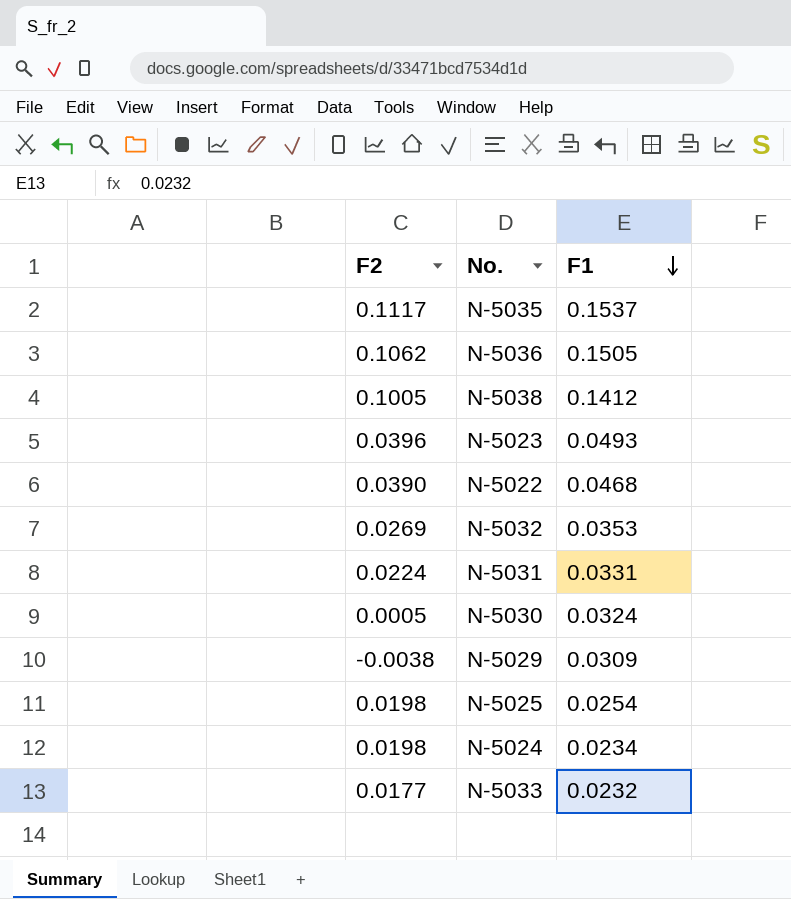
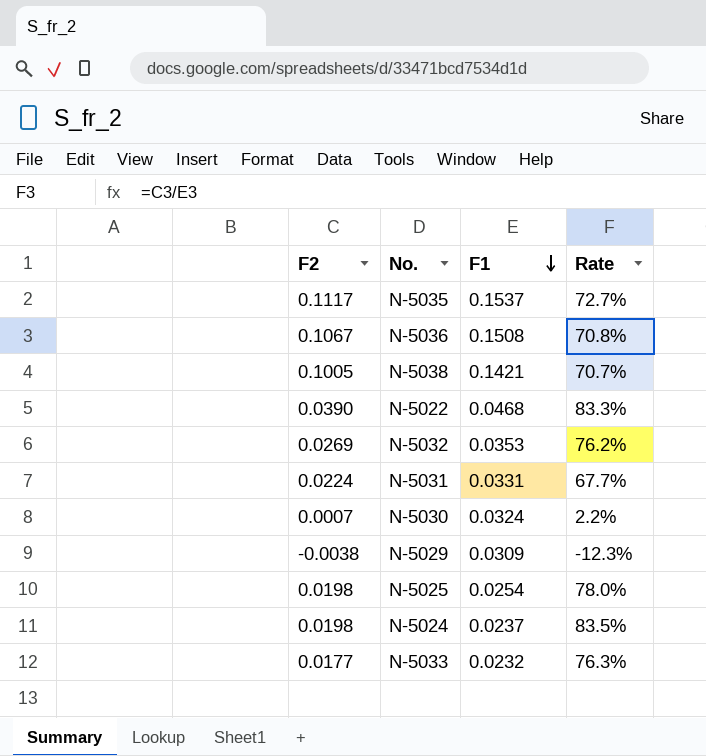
column Rate | formula: none -> [F2] / [F1]
row N-5023: 0.0396 | 0.0493 -> none
N-5036 | F2: 0.1062 -> 0.1067
N-5036 | F1: 0.1505 -> 0.1508
N-5038 | F1: 0.1412 -> 0.1421
N-5030 | F2: 0.0005 -> 0.0007
N-5024 | F1: 0.0234 -> 0.0237

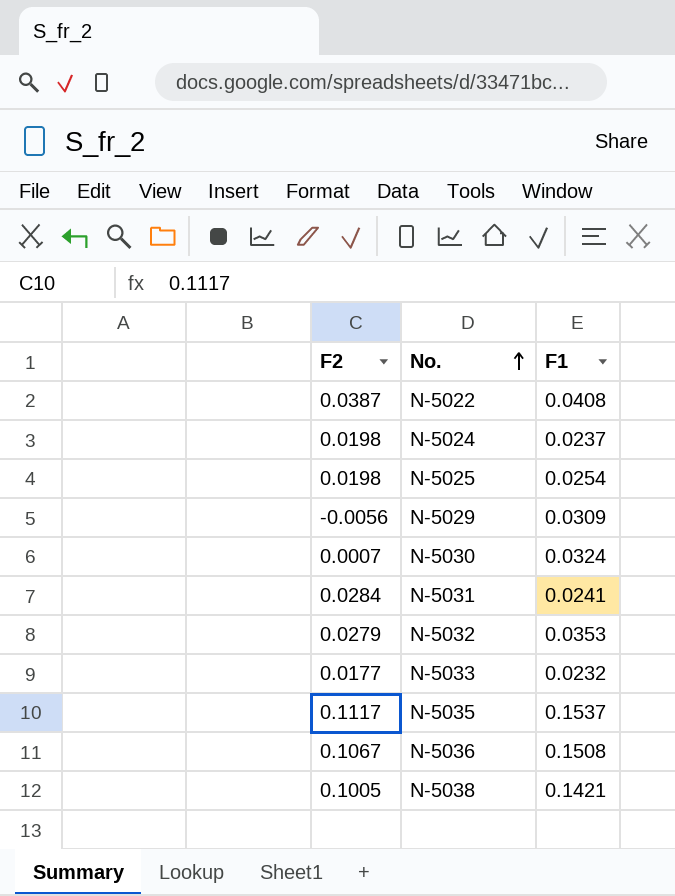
row order: F1 descending -> No. ascending
column Rate | formula: [F2] / [F1] -> none
N-5022 | F2: 0.0390 -> 0.0387
N-5022 | F1: 0.0468 -> 0.0408
N-5029 | F2: -0.0038 -> -0.0056
N-5031 | F2: 0.0224 -> 0.0284
N-5031 | F1: 0.0331 -> 0.0241
N-5032 | F2: 0.0269 -> 0.0279

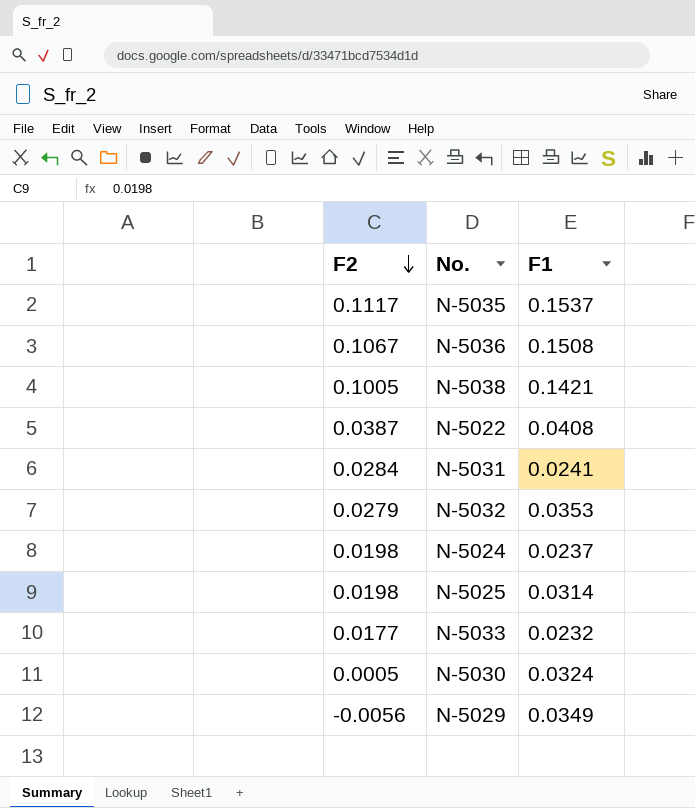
row order: No. ascending -> F2 descending
N-5025 | F1: 0.0254 -> 0.0314
N-5030 | F2: 0.0007 -> 0.0005
N-5029 | F1: 0.0309 -> 0.0349

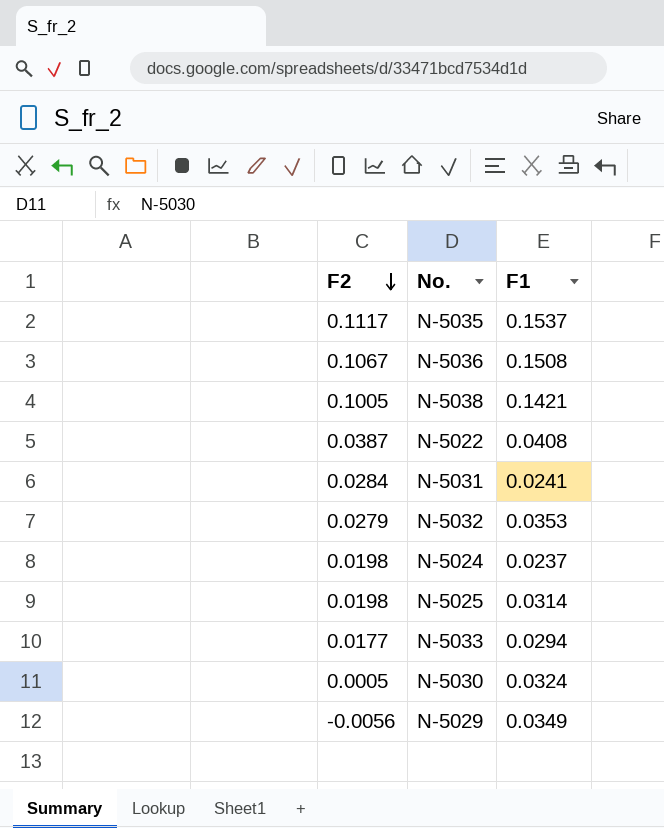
N-5033 | F1: 0.0232 -> 0.0294

